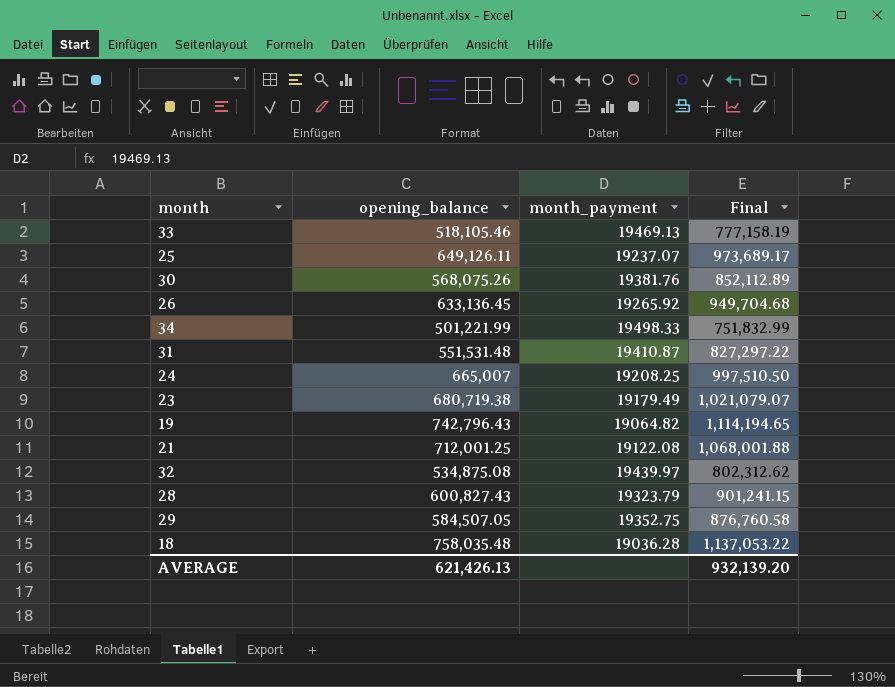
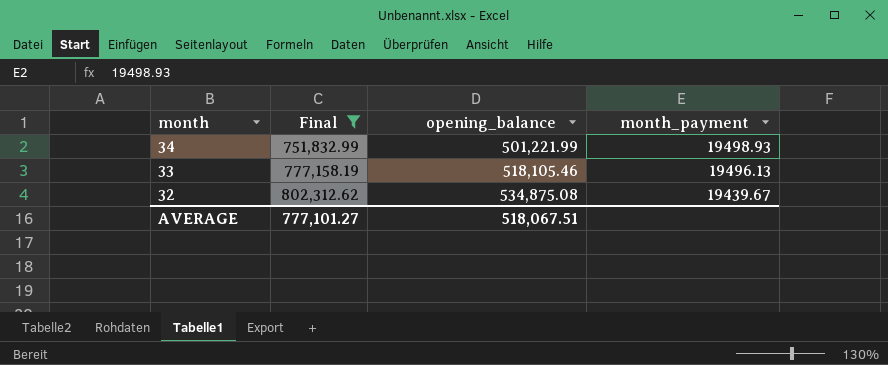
filter: none -> Final <= 802,312.62
row order: none -> month descending
column Final | position: 4 -> 2
34 | month_payment: 19498.33 -> 19498.93
33 | month_payment: 19469.13 -> 19496.13
32 | month_payment: 19439.97 -> 19439.67
AVERAGE | Final: 932,139.20 -> 777,101.27
AVERAGE | opening_balance: 621,426.13 -> 518,067.51

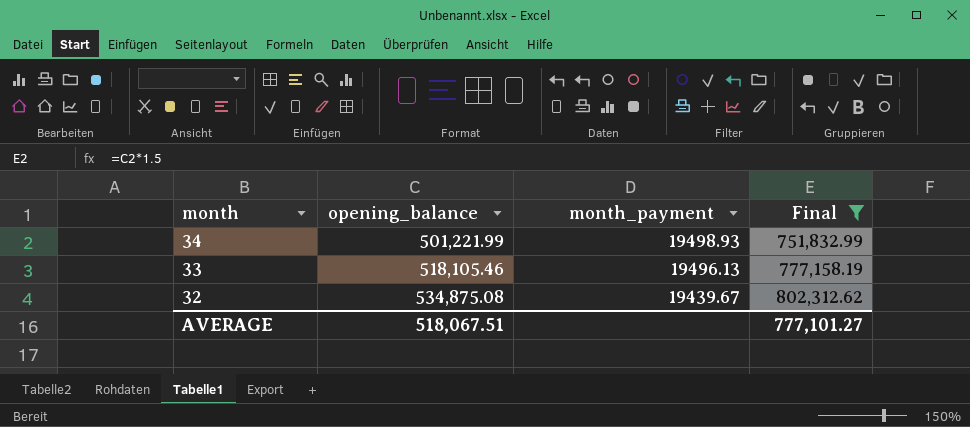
column Final | position: 2 -> 4

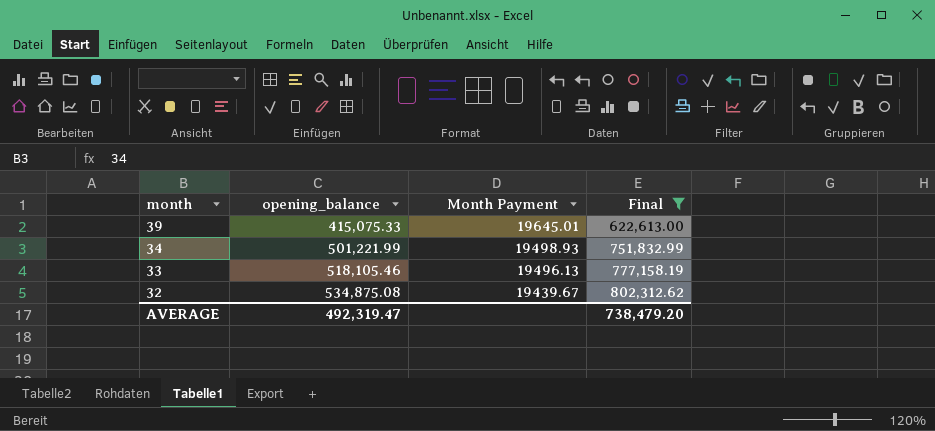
column name: month_payment -> Month Payment
row 39: none -> 415,075.33 | 19645.01 | 622,613.00
AVERAGE | opening_balance: 518,067.51 -> 492,319.47
AVERAGE | Final: 777,101.27 -> 738,479.20

